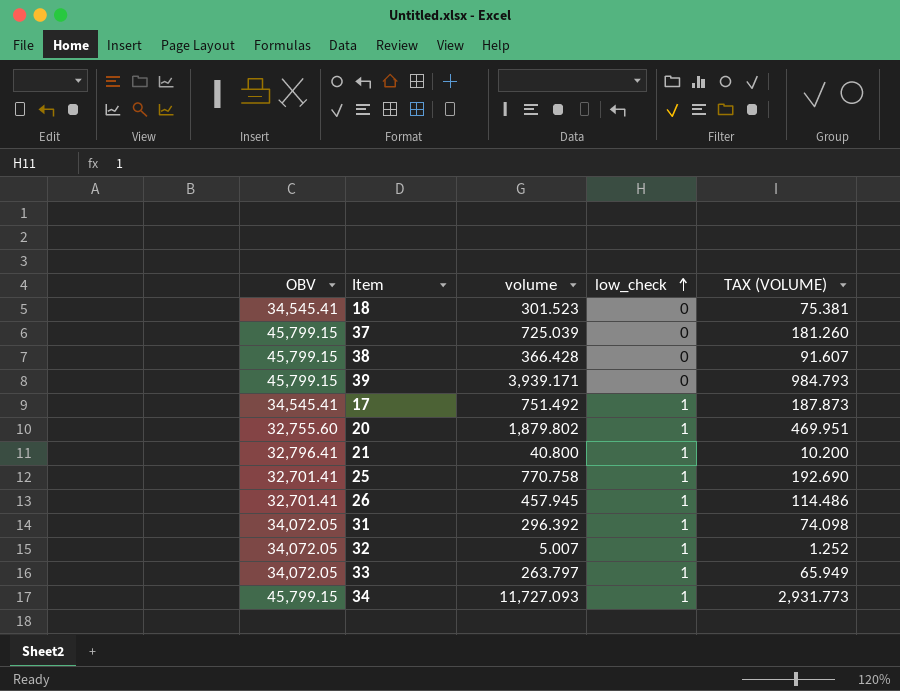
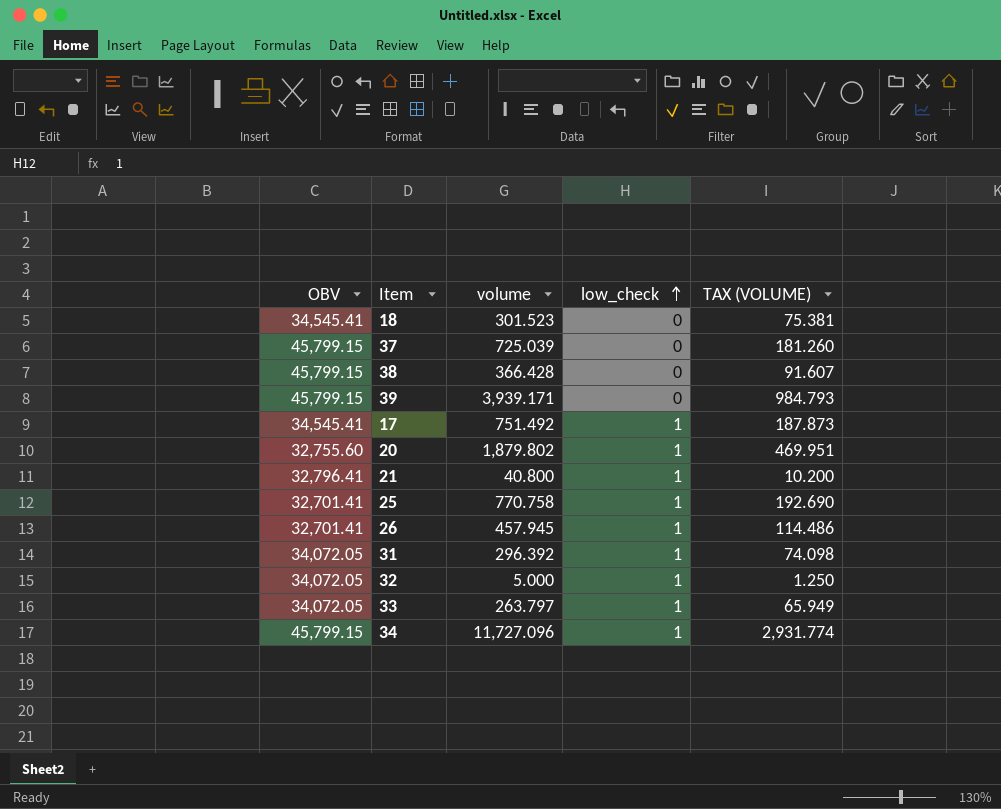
32 | volume: 5.007 -> 5.000
32 | TAX (VOLUME): 1.252 -> 1.250
34 | volume: 11,727.093 -> 11,727.096
34 | TAX (VOLUME): 2,931.773 -> 2,931.774

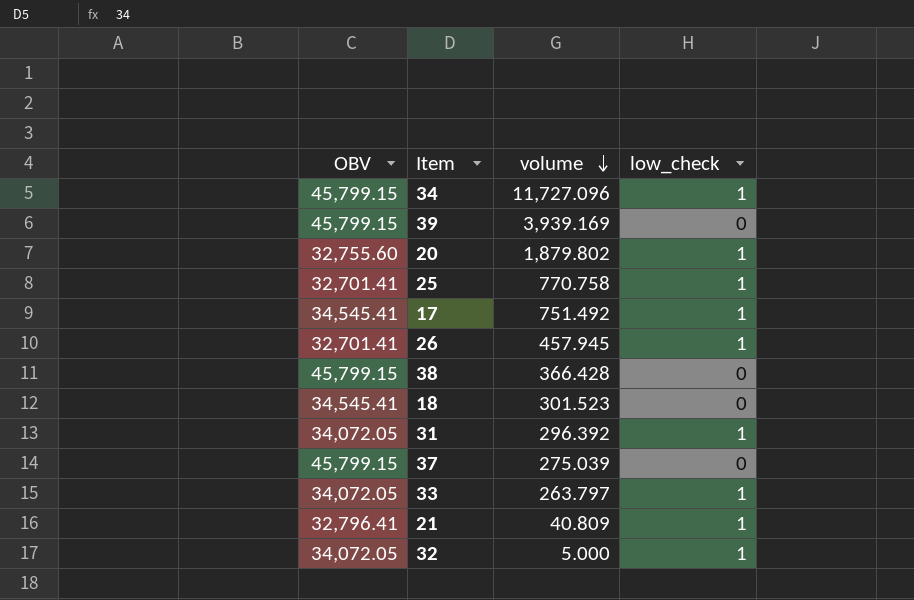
row order: low_check ascending -> volume descending
column TAX (VOLUME) | formula: [volume] * 0.25 -> none
39 | volume: 3,939.171 -> 3,939.169
37 | volume: 725.039 -> 275.039
21 | volume: 40.800 -> 40.809

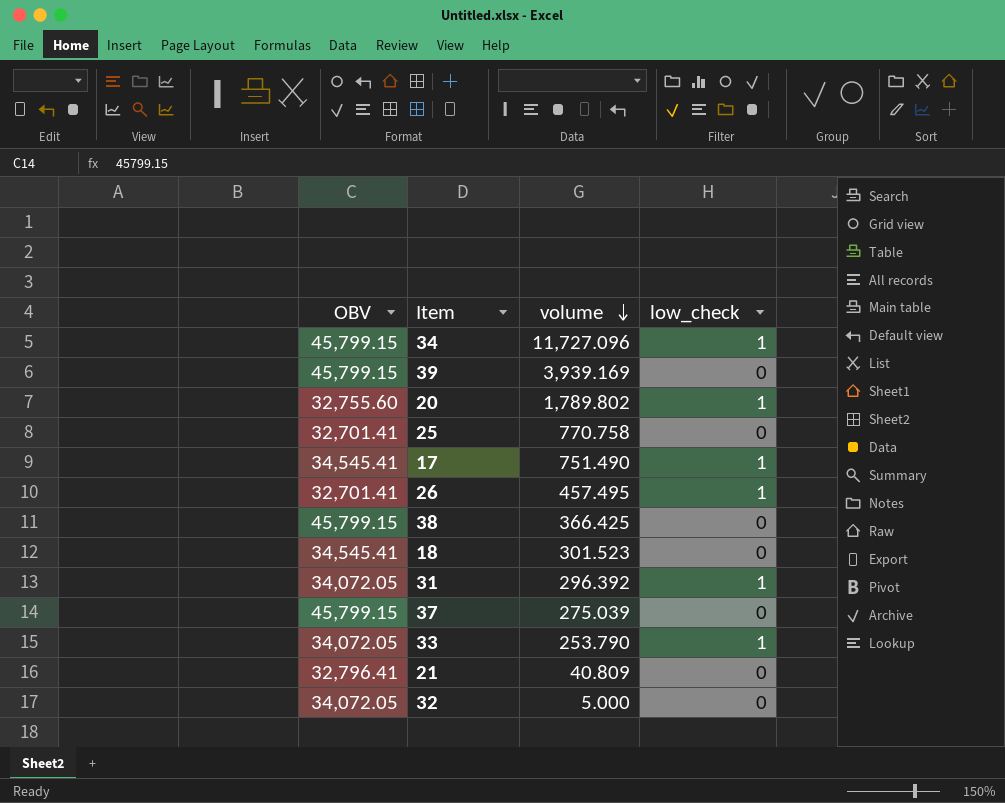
20 | volume: 1,879.802 -> 1,789.802
25 | low_check: 1 -> 0
17 | volume: 751.492 -> 751.490
26 | volume: 457.945 -> 457.495
38 | volume: 366.428 -> 366.425
33 | volume: 263.797 -> 253.790
21 | low_check: 1 -> 0
32 | low_check: 1 -> 0

